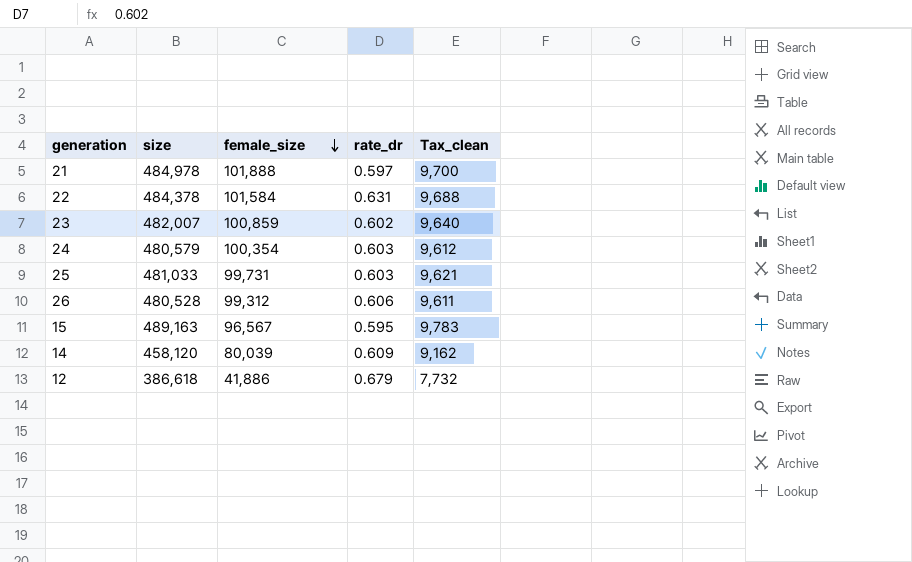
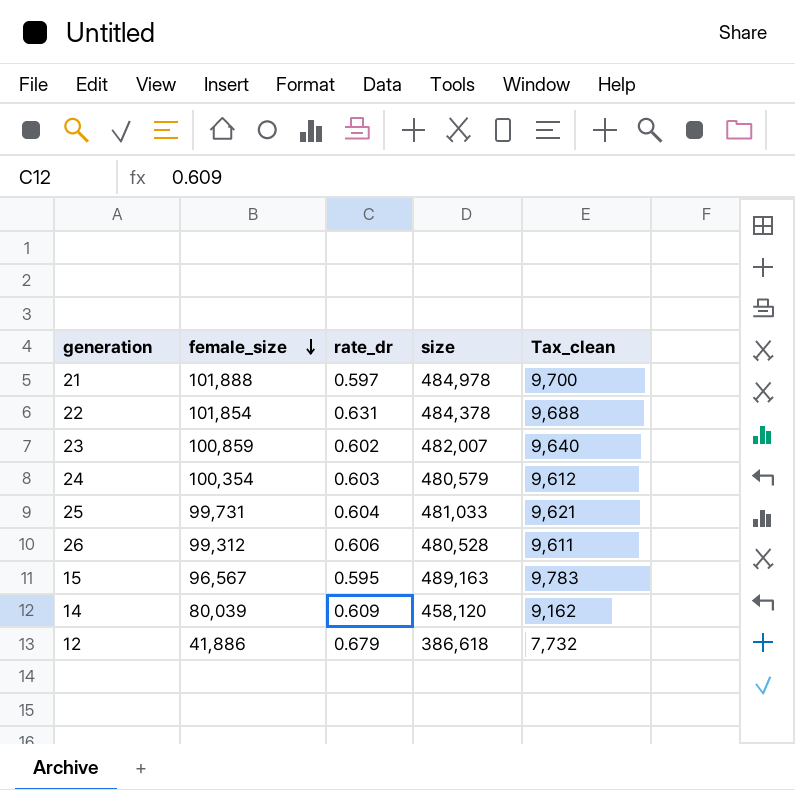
column size | position: 2 -> 4
22 | female_size: 101,584 -> 101,854
25 | rate_dr: 0.603 -> 0.604

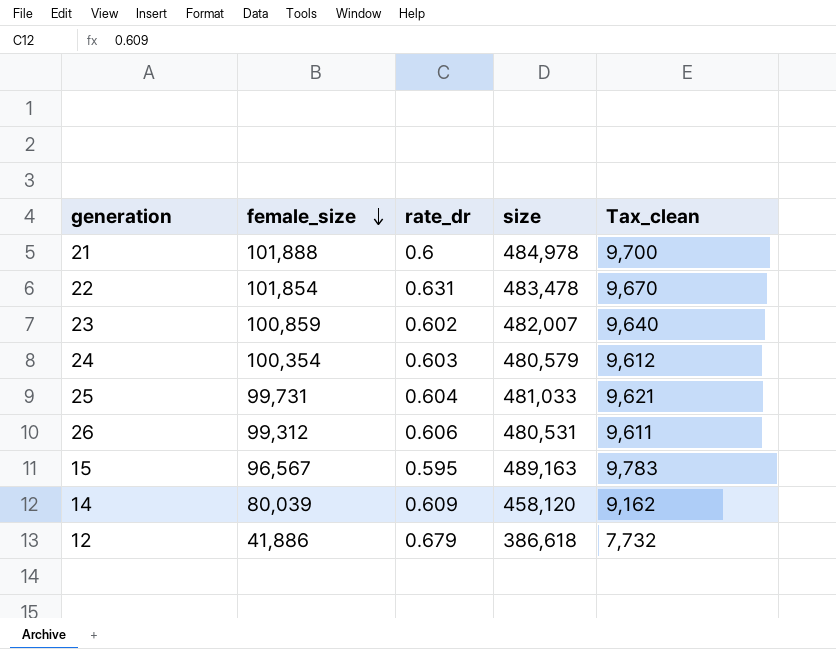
21 | rate_dr: 0.597 -> 0.6
22 | size: 484,378 -> 483,478
22 | Tax_clean: 9,688 -> 9,670
26 | size: 480,528 -> 480,531

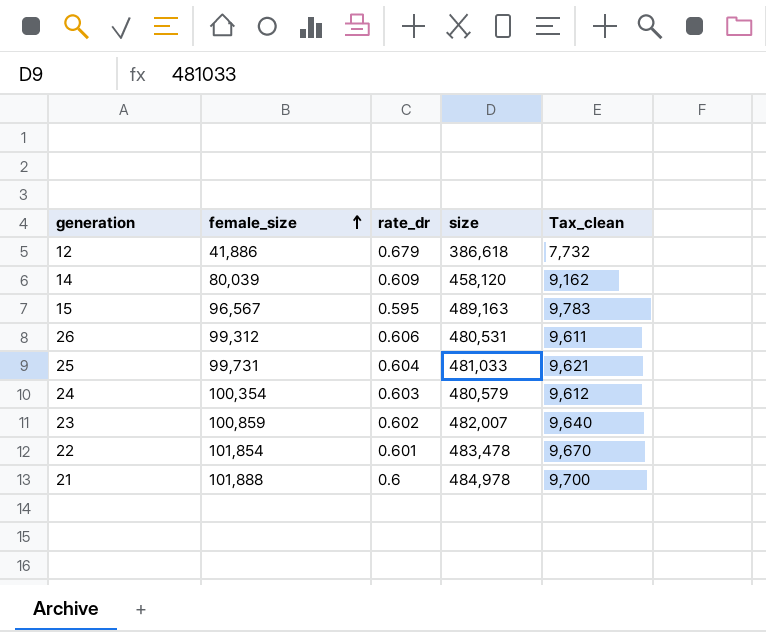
row order: female_size descending -> female_size ascending
22 | rate_dr: 0.631 -> 0.601

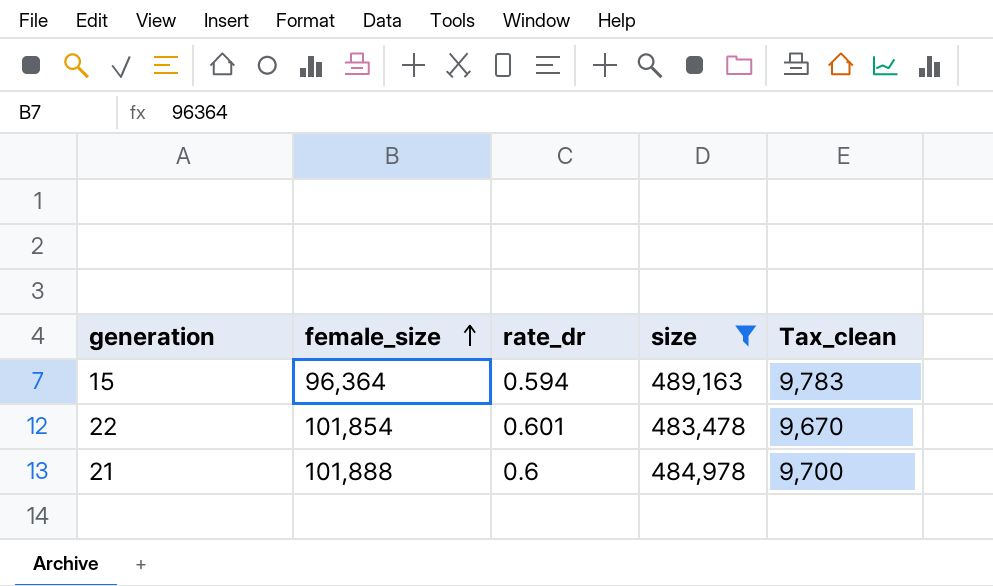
filter: none -> size >= 483,478
15 | female_size: 96,567 -> 96,364
15 | rate_dr: 0.595 -> 0.594

